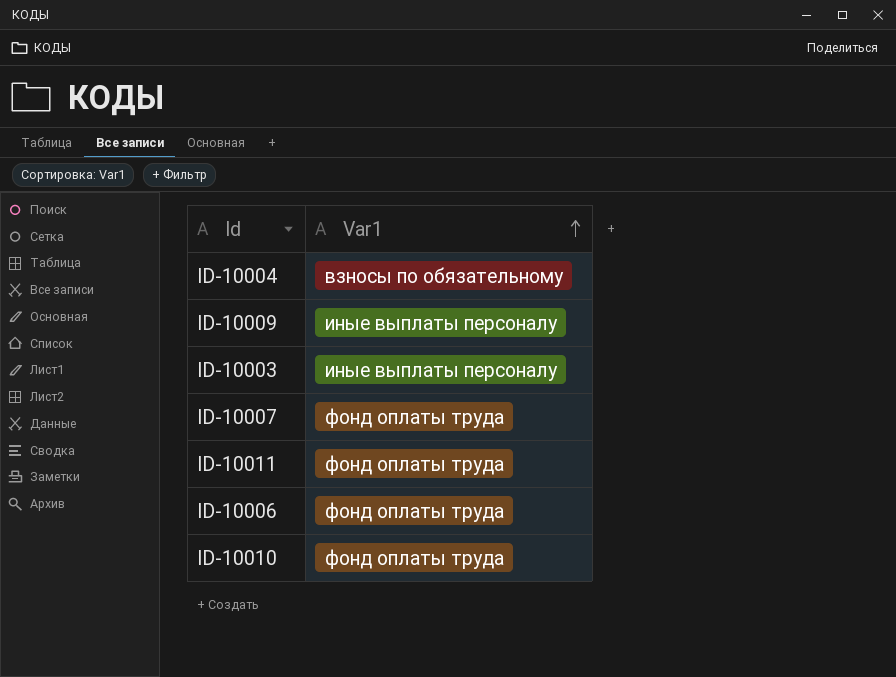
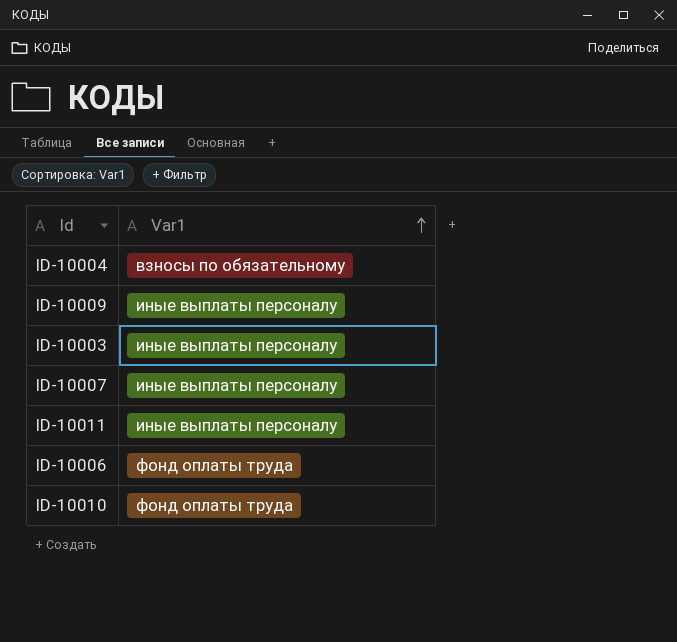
ID-10007 | Var1: фонд оплаты труда -> иные выплаты персоналу
ID-10011 | Var1: фонд оплаты труда -> иные выплаты персоналу

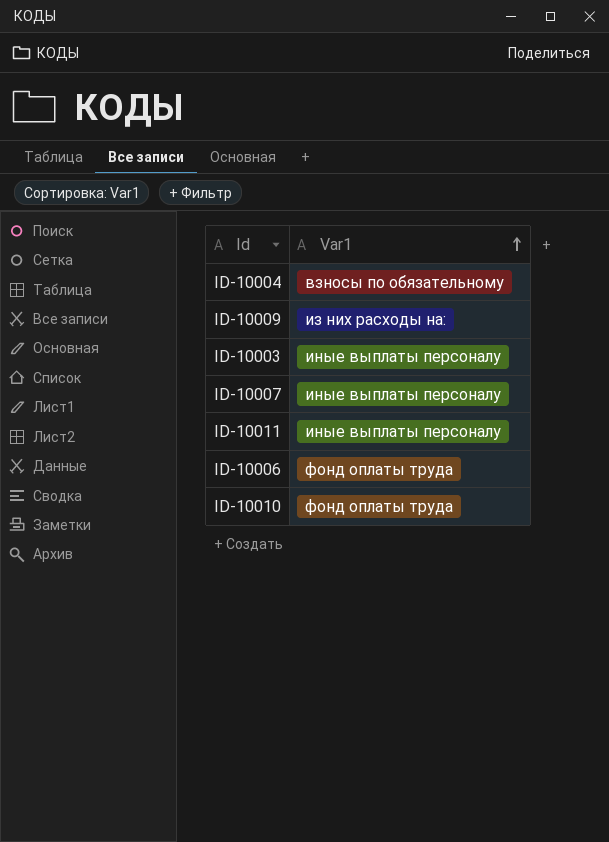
ID-10009 | Var1: иные выплаты персоналу -> из них расходы на:

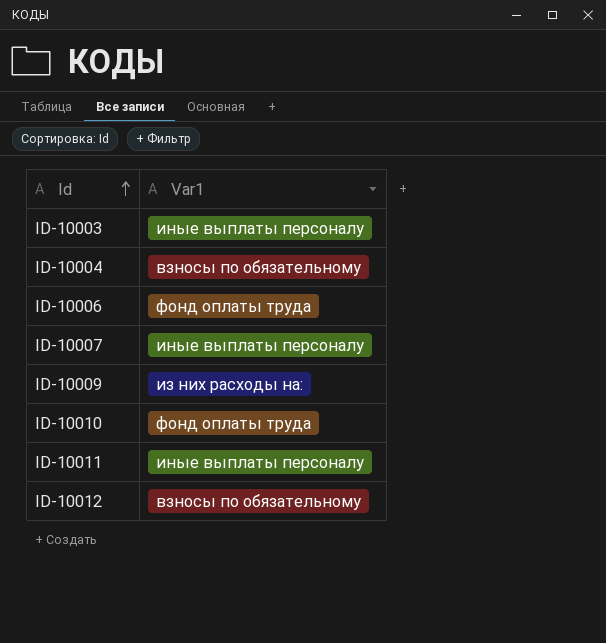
row order: Var1 ascending -> Id ascending
row ID-10012: none -> взносы по обязательному

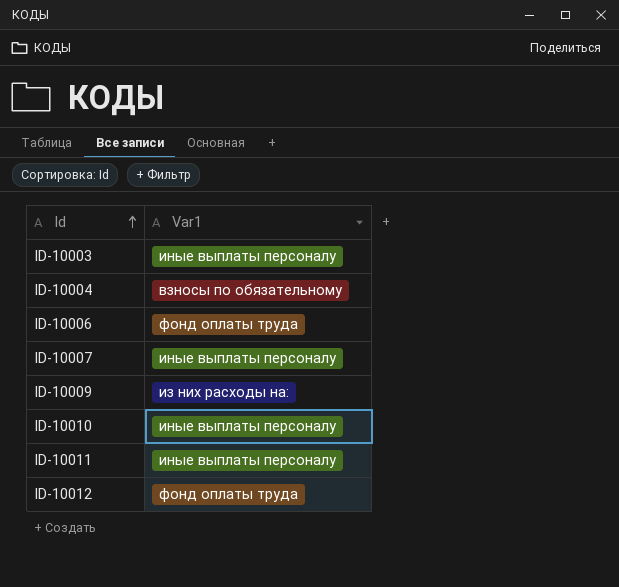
ID-10010 | Var1: фонд оплаты труда -> иные выплаты персоналу
ID-10012 | Var1: взносы по обязательному -> фонд оплаты труда

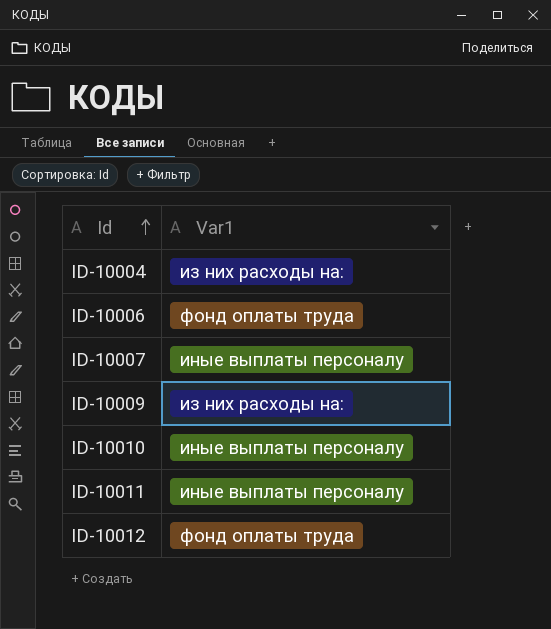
row ID-10003: иные выплаты персоналу -> none
ID-10004 | Var1: взносы по обязательному -> из них расходы на:

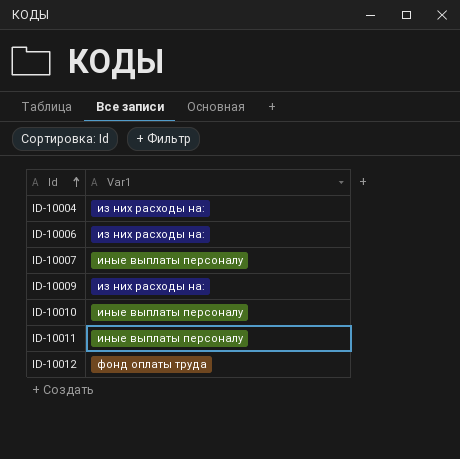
ID-10006 | Var1: фонд оплаты труда -> из них расходы на:

